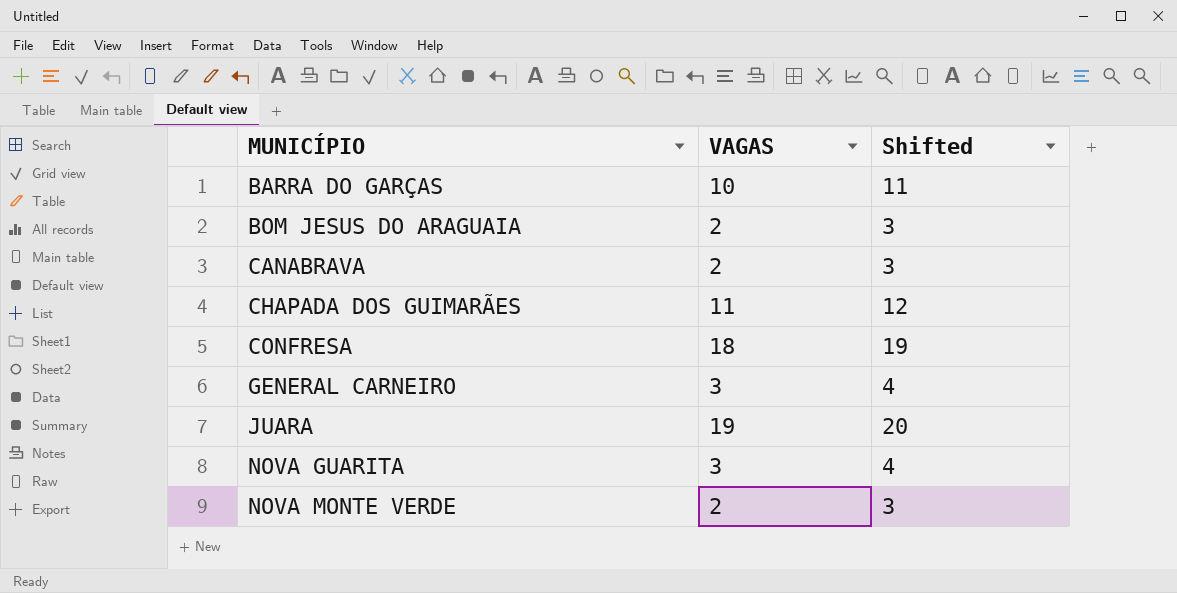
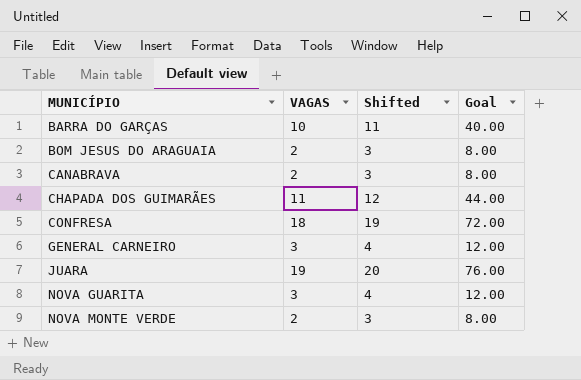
column Goal | formula: none -> [VAGAS] * 4

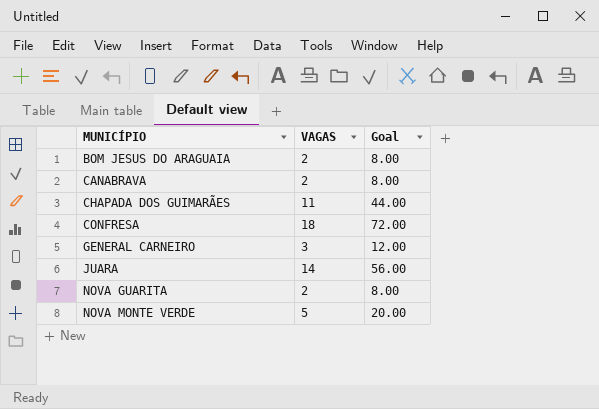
column Shifted | formula: [VAGAS] + 1 -> none
row BARRA DO GARÇAS: 10 | 11 | 40.00 -> none
JUARA | VAGAS: 19 -> 14
JUARA | Goal: 76.00 -> 56.00
NOVA GUARITA | VAGAS: 3 -> 2
NOVA GUARITA | Goal: 12.00 -> 8.00
NOVA MONTE VERDE | VAGAS: 2 -> 5
NOVA MONTE VERDE | Goal: 8.00 -> 20.00

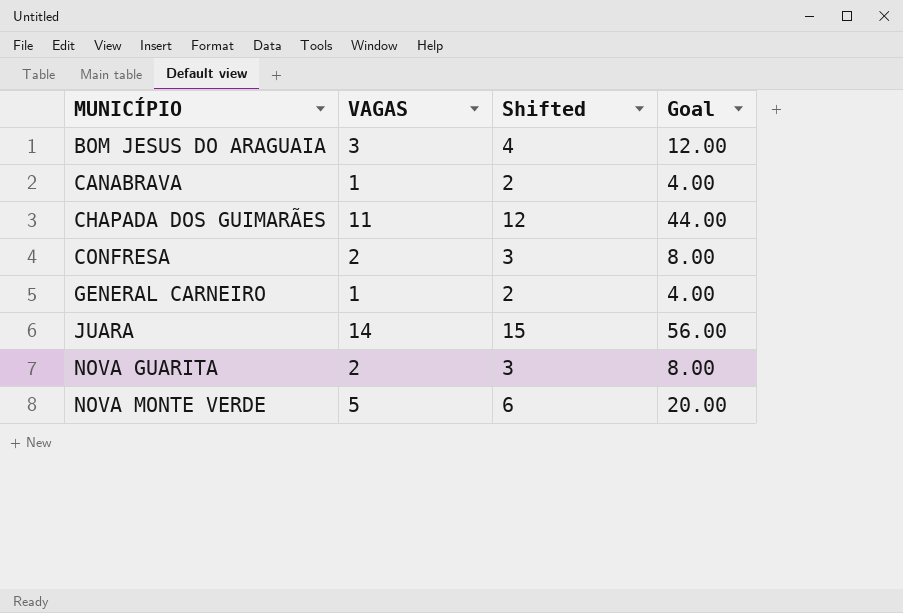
column Shifted | formula: none -> [VAGAS] + 1
BOM JESUS DO ARAGUAIA | VAGAS: 2 -> 3
BOM JESUS DO ARAGUAIA | Goal: 8.00 -> 12.00
CANABRAVA | VAGAS: 2 -> 1
CANABRAVA | Goal: 8.00 -> 4.00
CONFRESA | VAGAS: 18 -> 2
CONFRESA | Goal: 72.00 -> 8.00
GENERAL CARNEIRO | VAGAS: 3 -> 1
GENERAL CARNEIRO | Goal: 12.00 -> 4.00

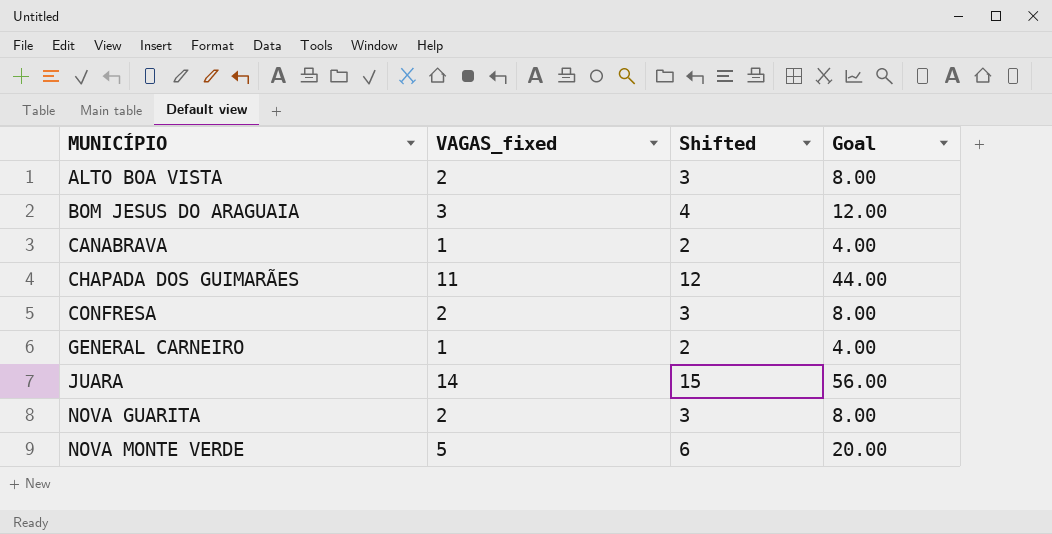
column name: VAGAS -> VAGAS_fixed
row ALTO BOA VISTA: none -> 2 | 3 | 8.00

